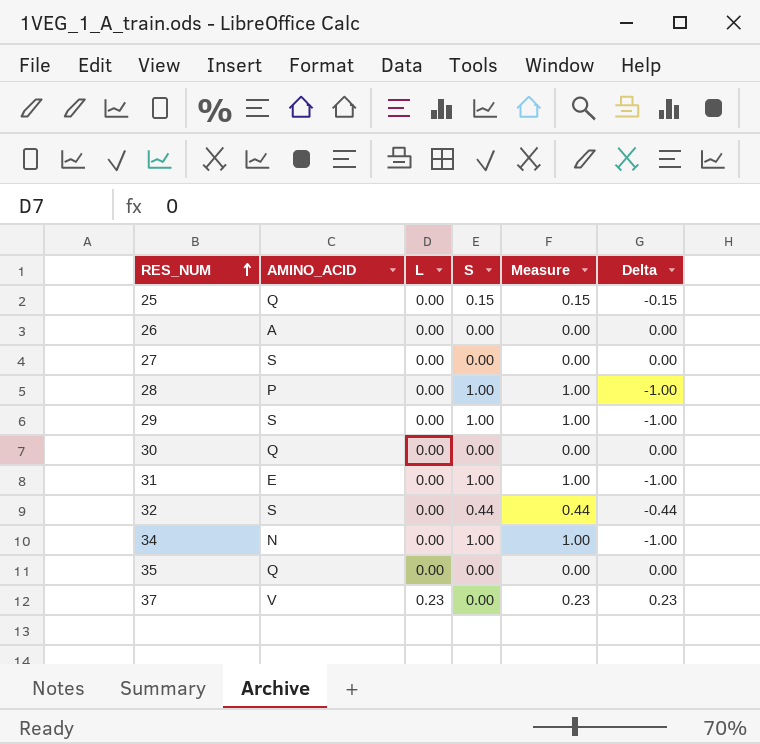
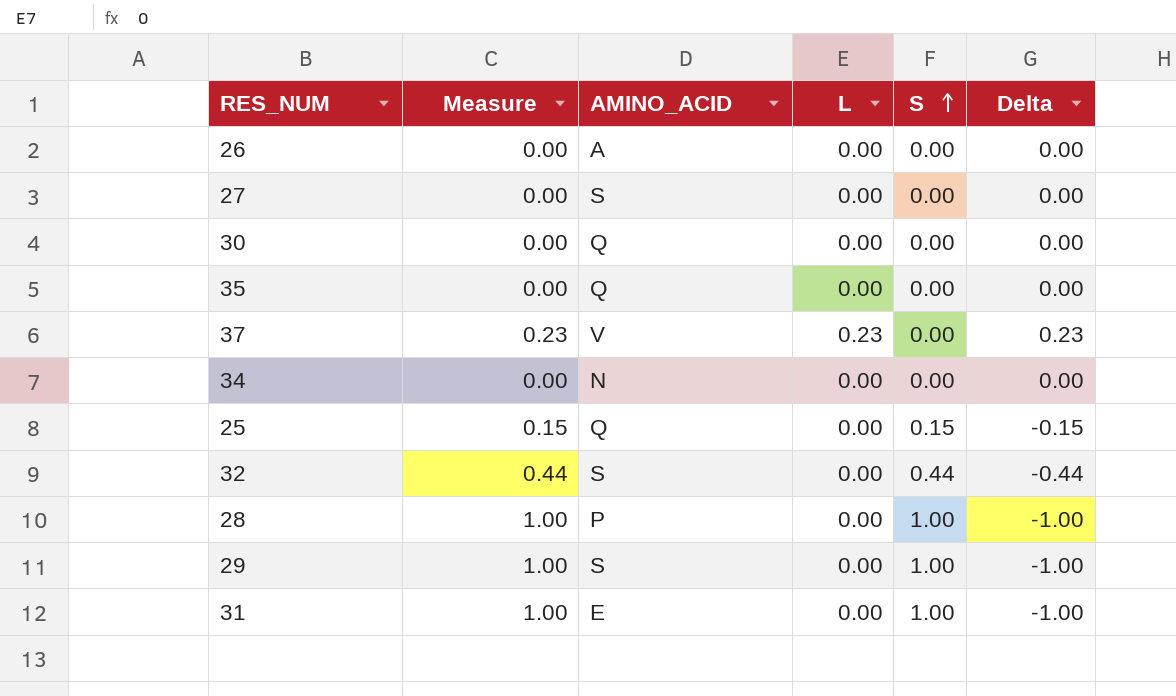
row order: RES_NUM ascending -> S ascending
column Measure | position: 5 -> 2
34 | Measure: 1.00 -> 0.00
34 | S: 1.00 -> 0.00
34 | Delta: -1.00 -> 0.00

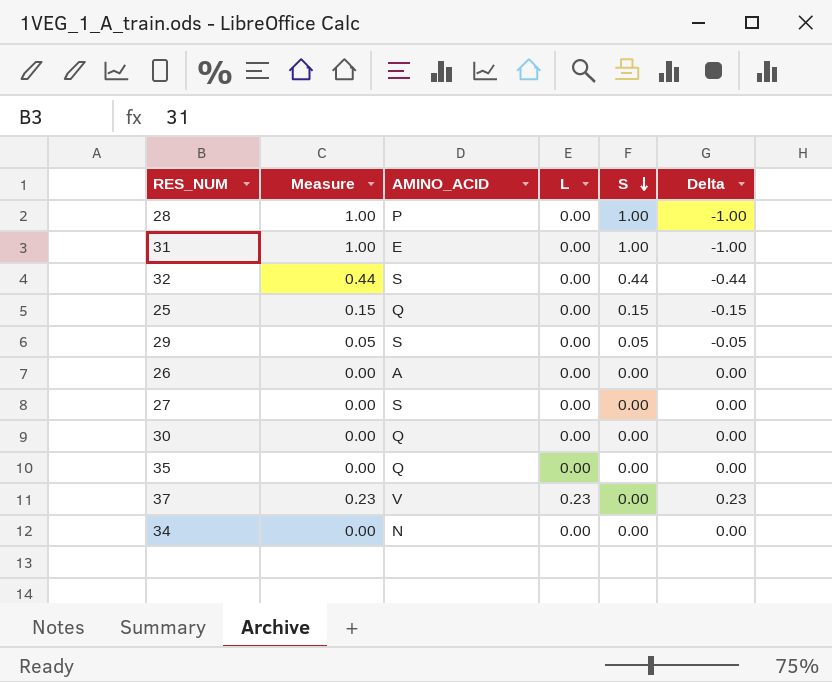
row order: S ascending -> S descending
29 | Measure: 1.00 -> 0.05
29 | S: 1.00 -> 0.05
29 | Delta: -1.00 -> -0.05

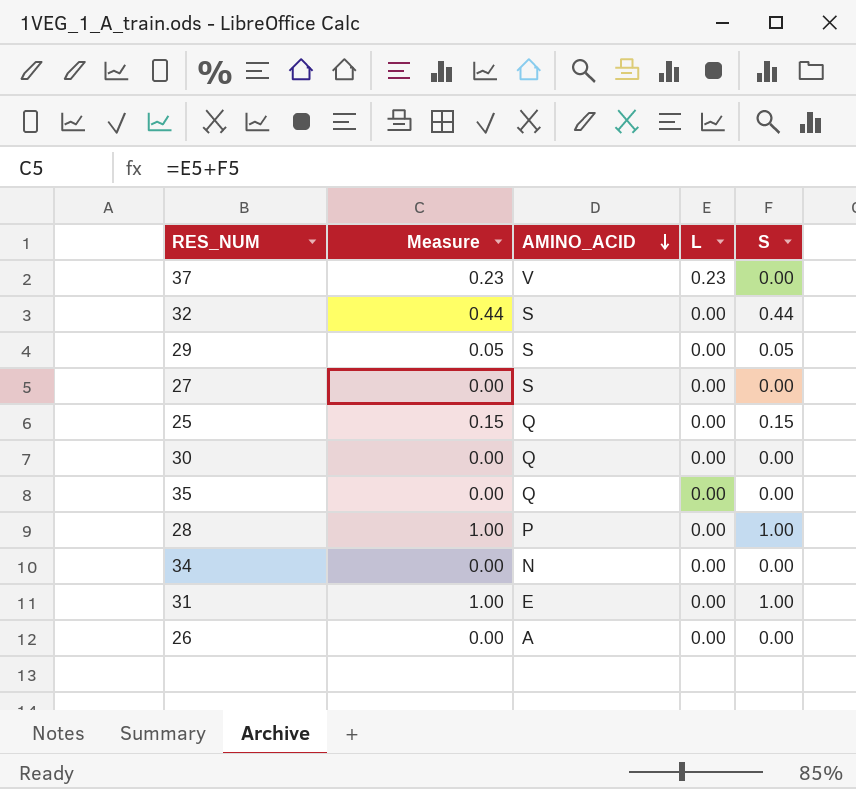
row order: S descending -> AMINO_ACID descending
column Delta | formula: [L] - [S] -> none

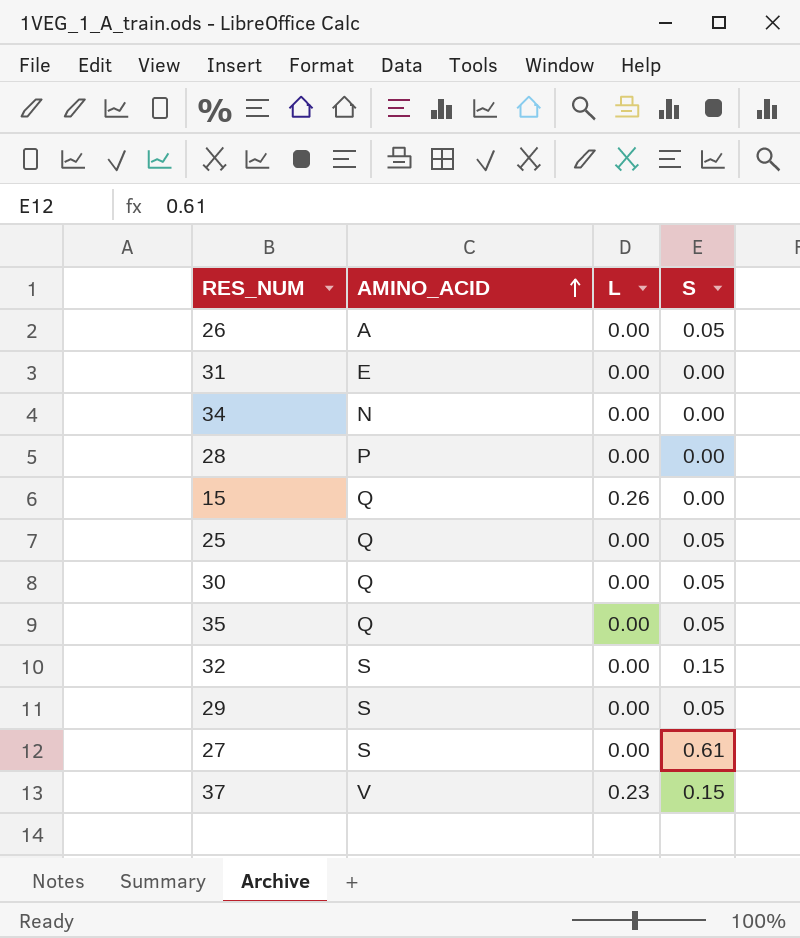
row order: AMINO_ACID descending -> AMINO_ACID ascending
column Measure | formula: [L] + [S] -> none
26 | S: 0.00 -> 0.05
31 | S: 1.00 -> 0.00
28 | S: 1.00 -> 0.00
row 15: none -> Q | 0.26 | 0.00
25 | S: 0.15 -> 0.05
30 | S: 0.00 -> 0.05
35 | S: 0.00 -> 0.05
32 | S: 0.44 -> 0.15
27 | S: 0.00 -> 0.61
37 | S: 0.00 -> 0.15

